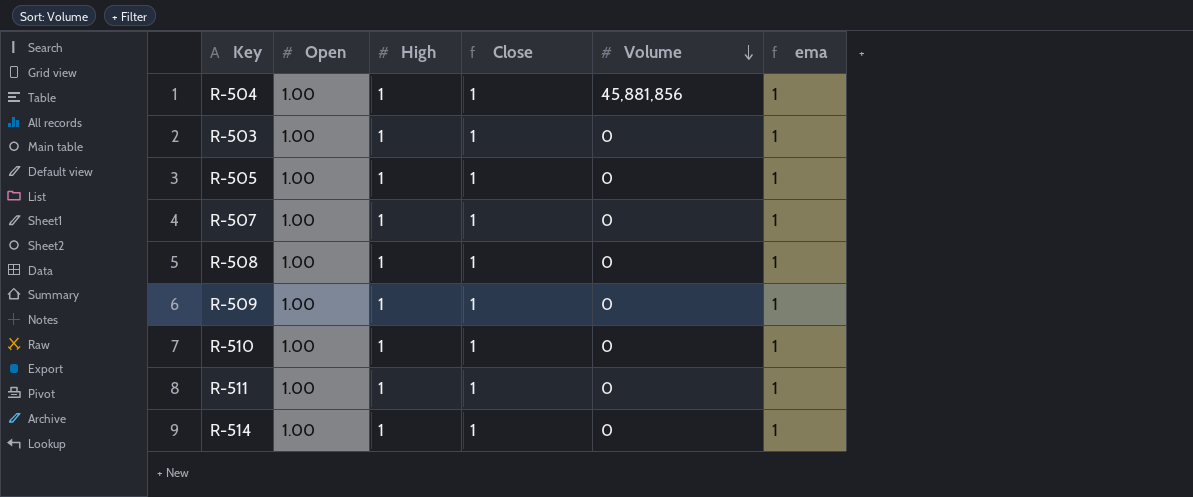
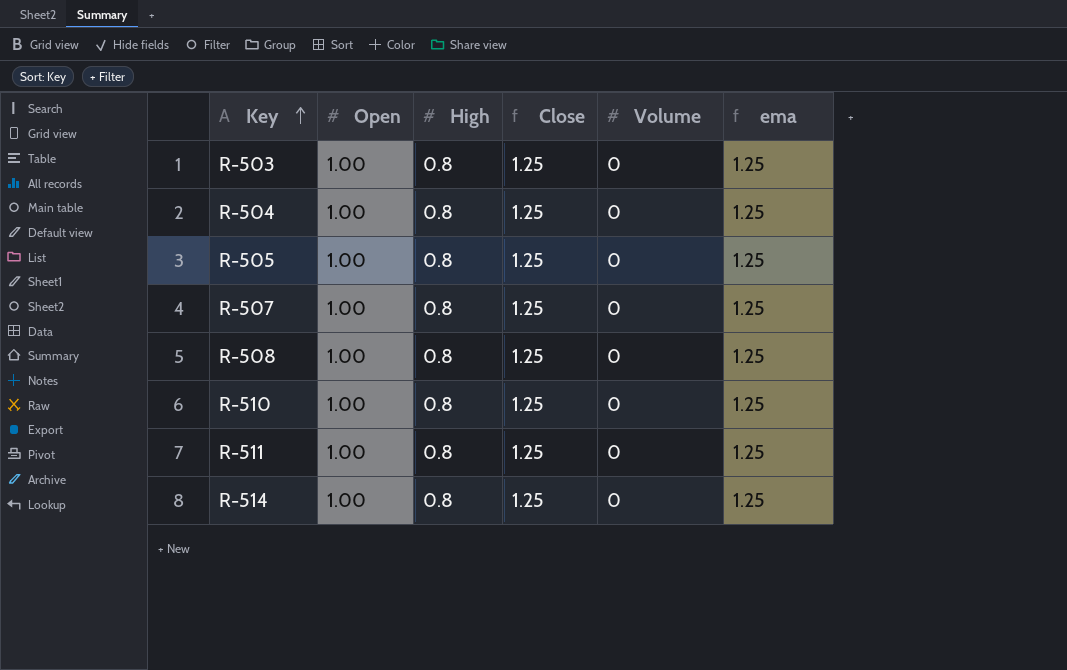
row order: Volume descending -> Key ascending
row R-509: 1.00 | 1 | 1 | 0 | 1 -> none
R-503 | High: 1 -> 0.8
R-503 | Close: 1 -> 1.25
R-503 | ema: 1 -> 1.25
R-504 | High: 1 -> 0.8
R-504 | Close: 1 -> 1.25
R-504 | Volume: 45,881,856 -> 0
R-504 | ema: 1 -> 1.25
R-505 | High: 1 -> 0.8
R-505 | Close: 1 -> 1.25
R-505 | ema: 1 -> 1.25
R-507 | High: 1 -> 0.8
R-507 | Close: 1 -> 1.25
R-507 | ema: 1 -> 1.25
R-508 | High: 1 -> 0.8
R-508 | Close: 1 -> 1.25
R-508 | ema: 1 -> 1.25
R-510 | High: 1 -> 0.8
R-510 | Close: 1 -> 1.25
R-510 | ema: 1 -> 1.25
R-511 | High: 1 -> 0.8
R-511 | Close: 1 -> 1.25
R-511 | ema: 1 -> 1.25
R-514 | High: 1 -> 0.8
R-514 | Close: 1 -> 1.25
R-514 | ema: 1 -> 1.25

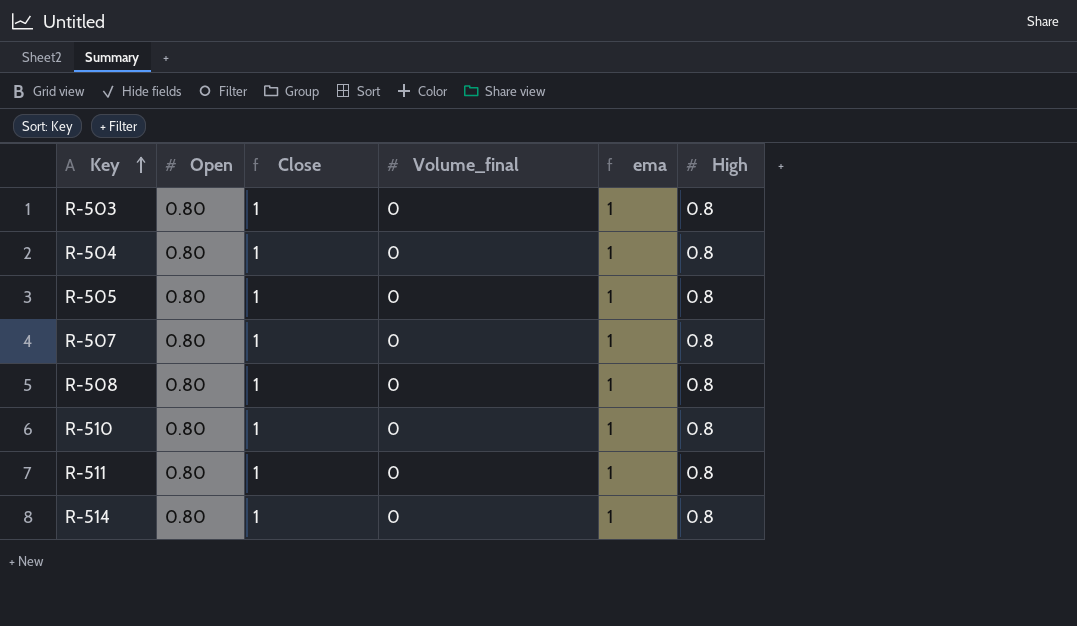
column name: Volume -> Volume_final
column High | position: 3 -> 6
R-503 | Open: 1.00 -> 0.80
R-503 | Close: 1.25 -> 1
R-503 | ema: 1.25 -> 1
R-504 | Open: 1.00 -> 0.80
R-504 | Close: 1.25 -> 1
R-504 | ema: 1.25 -> 1
R-505 | Open: 1.00 -> 0.80
R-505 | Close: 1.25 -> 1
R-505 | ema: 1.25 -> 1
R-507 | Open: 1.00 -> 0.80
R-507 | Close: 1.25 -> 1
R-507 | ema: 1.25 -> 1
R-508 | Open: 1.00 -> 0.80
R-508 | Close: 1.25 -> 1
R-508 | ema: 1.25 -> 1
R-510 | Open: 1.00 -> 0.80
R-510 | Close: 1.25 -> 1
R-510 | ema: 1.25 -> 1
R-511 | Open: 1.00 -> 0.80
R-511 | Close: 1.25 -> 1
R-511 | ema: 1.25 -> 1
R-514 | Open: 1.00 -> 0.80
R-514 | Close: 1.25 -> 1
R-514 | ema: 1.25 -> 1

